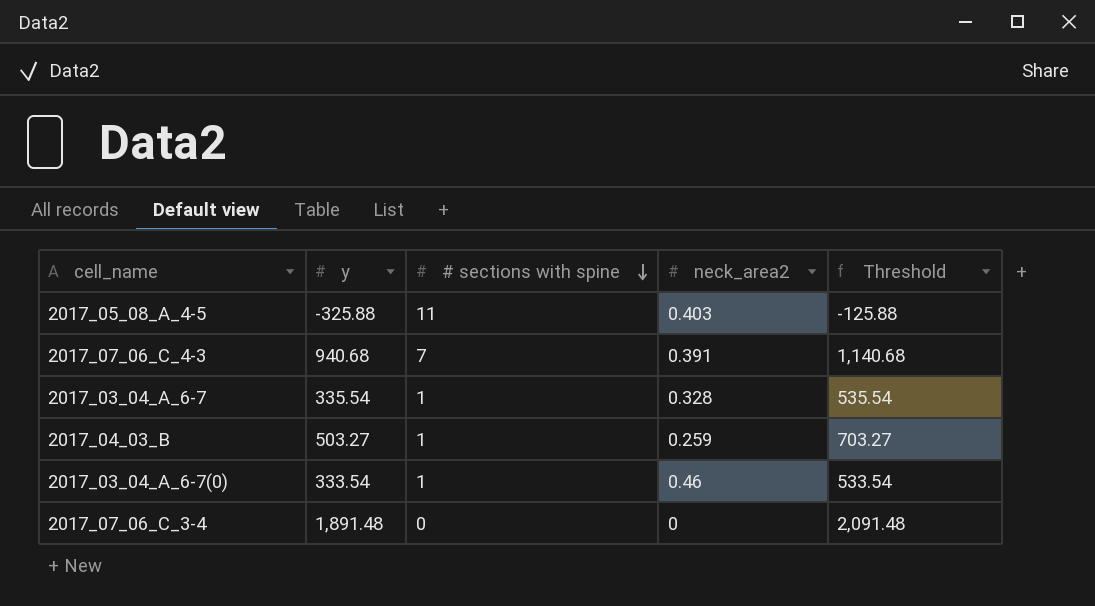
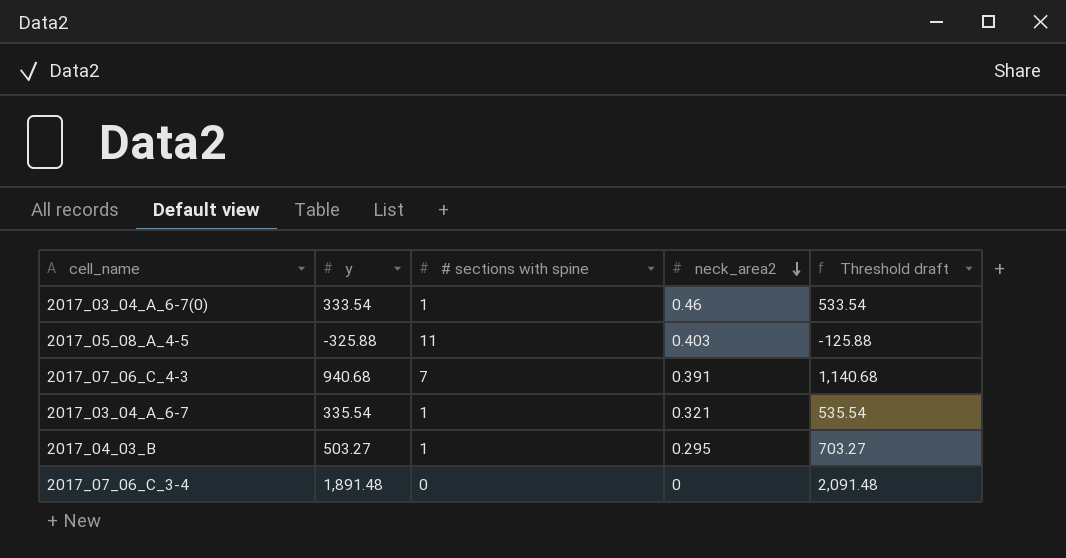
row order: # sections with spine descending -> neck_area2 descending
column name: Threshold -> Threshold draft
2017_03_04_A_6-7 | neck_area2: 0.328 -> 0.321
2017_04_03_B | neck_area2: 0.259 -> 0.295

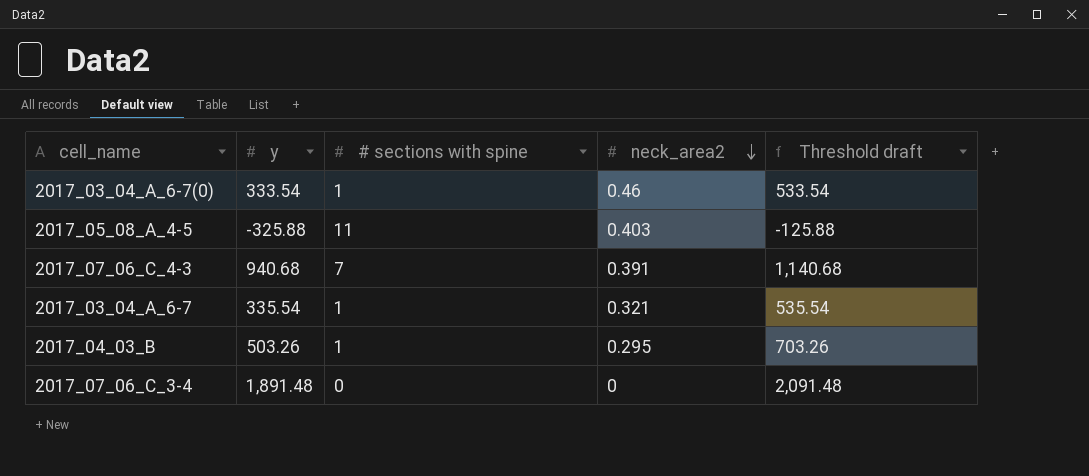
2017_04_03_B | y: 503.27 -> 503.26
2017_04_03_B | Threshold draft: 703.27 -> 703.26

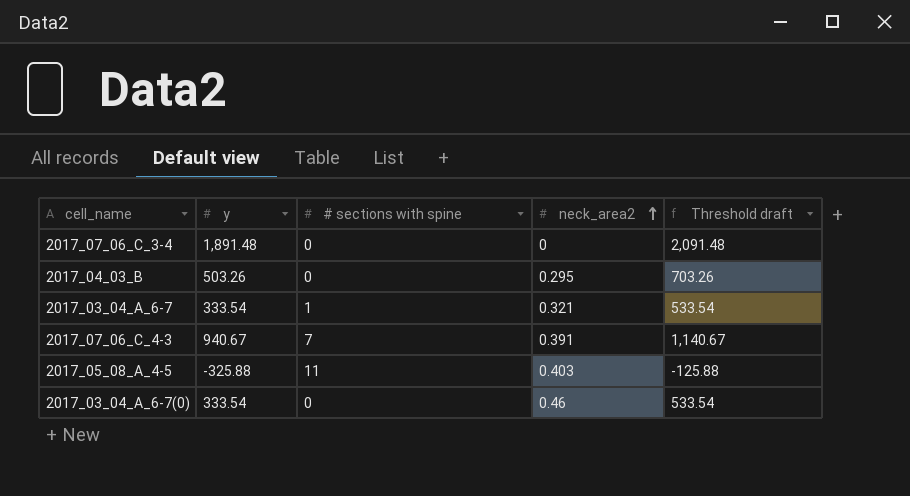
row order: neck_area2 descending -> neck_area2 ascending
2017_04_03_B | # sections with spine: 1 -> 0
2017_03_04_A_6-7 | y: 335.54 -> 333.54
2017_03_04_A_6-7 | Threshold draft: 535.54 -> 533.54
2017_07_06_C_4-3 | y: 940.68 -> 940.67
2017_07_06_C_4-3 | Threshold draft: 1,140.68 -> 1,140.67
2017_03_04_A_6-7(0) | # sections with spine: 1 -> 0

